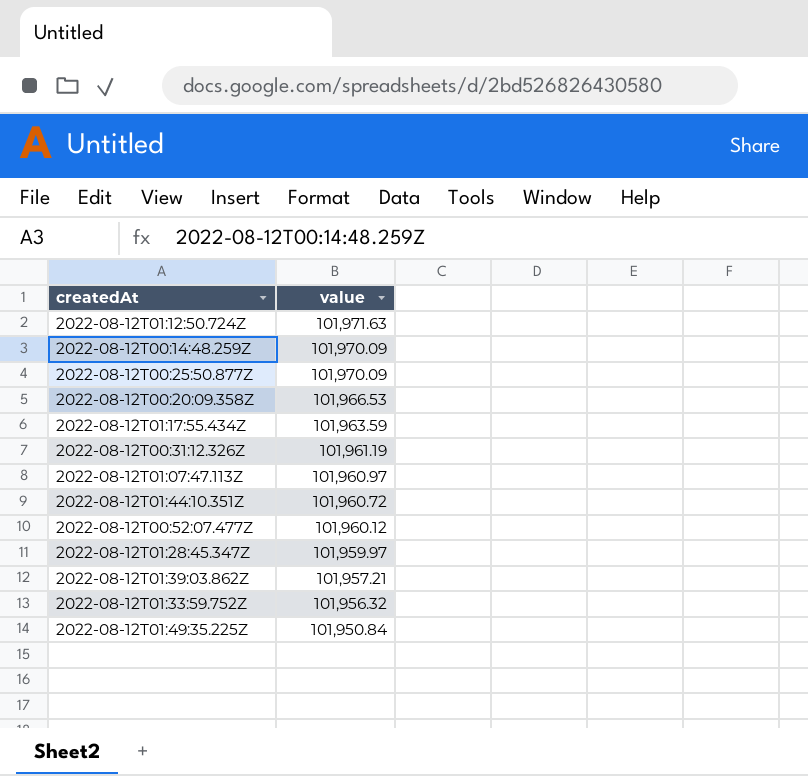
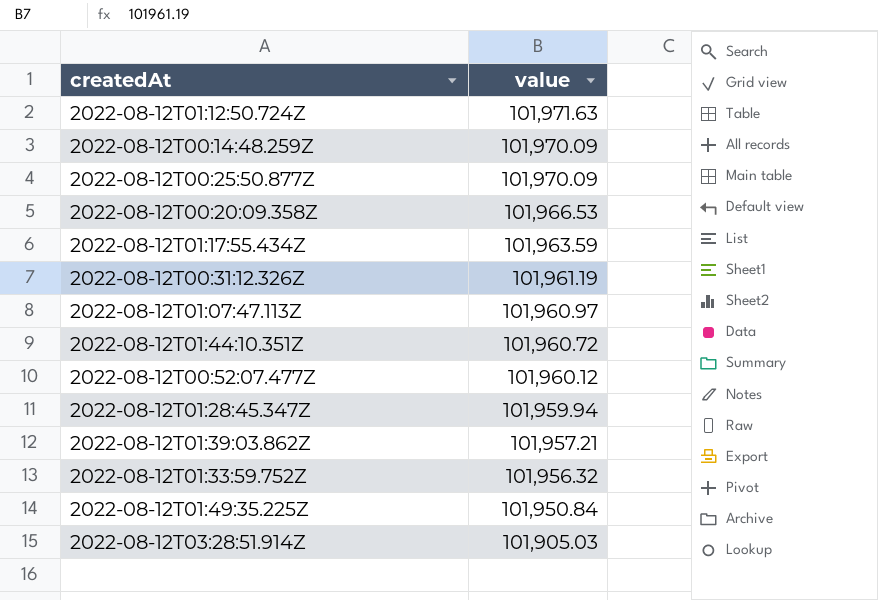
2022-08-12T01:28:45.347Z | value: 101,959.97 -> 101,959.94
row 2022-08-12T03:28:51.914Z: none -> 101,905.03

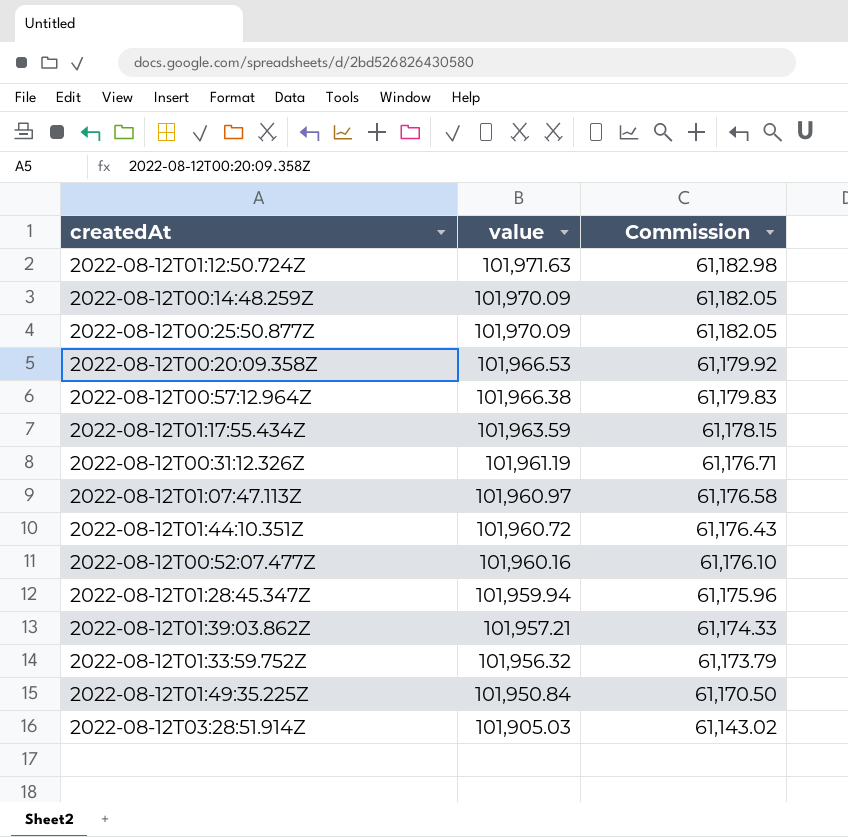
column Commission | formula: none -> [value] * 0.6
row 2022-08-12T00:57:12.964Z: none -> 101,966.38 | 61,179.83
2022-08-12T00:52:07.477Z | value: 101,960.12 -> 101,960.16

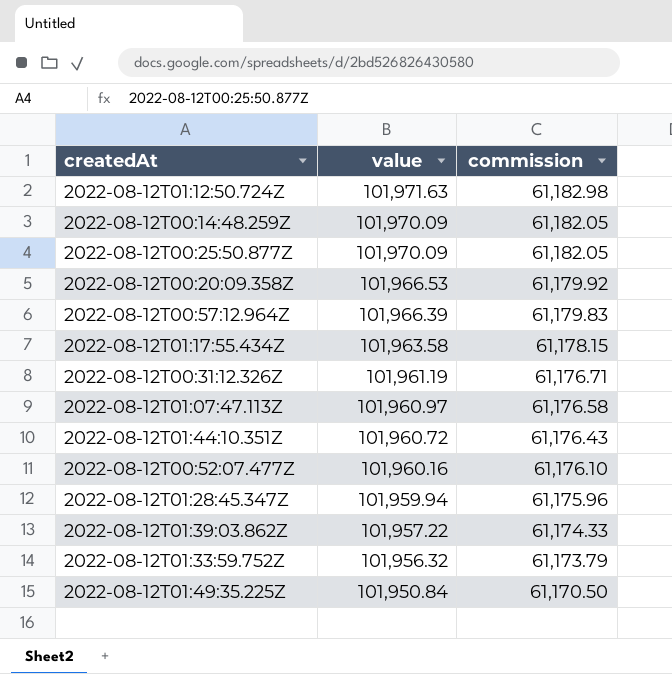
column name: Commission -> commission
row 2022-08-12T03:28:51.914Z: 101,905.03 | 61,143.02 -> none
2022-08-12T00:57:12.964Z | value: 101,966.38 -> 101,966.39
2022-08-12T01:17:55.434Z | value: 101,963.59 -> 101,963.58
2022-08-12T01:39:03.862Z | value: 101,957.21 -> 101,957.22

